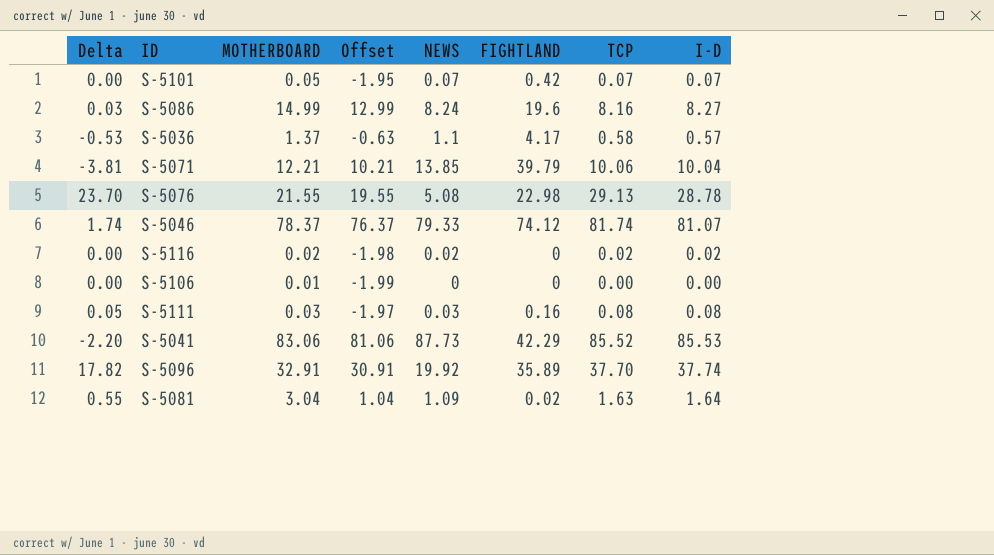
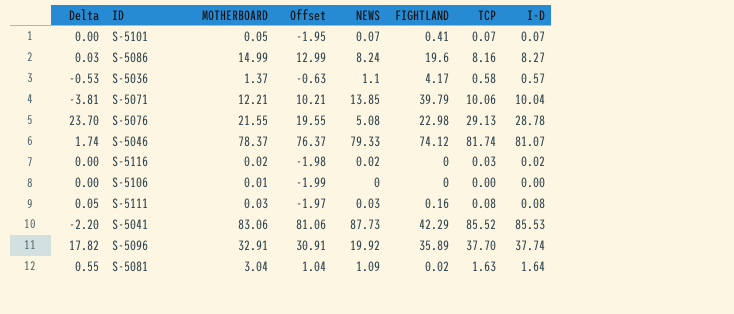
S-5101 | FIGHTLAND: 0.42 -> 0.41
S-5116 | TCP: 0.02 -> 0.03

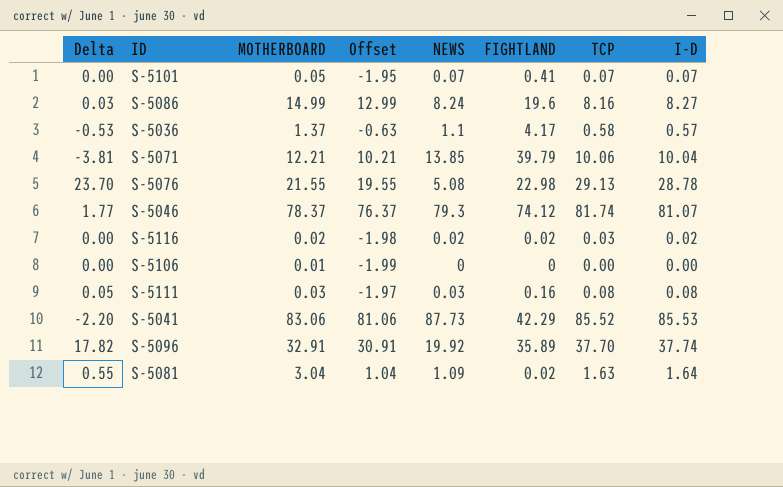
S-5046 | Delta: 1.74 -> 1.77
S-5046 | NEWS: 79.33 -> 79.3
S-5116 | FIGHTLAND: 0 -> 0.02

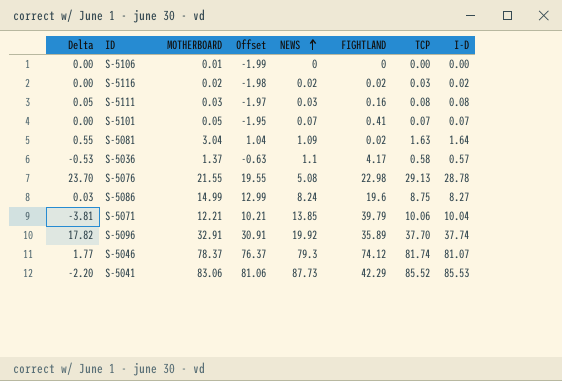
row order: none -> NEWS ascending
S-5086 | TCP: 8.16 -> 8.75

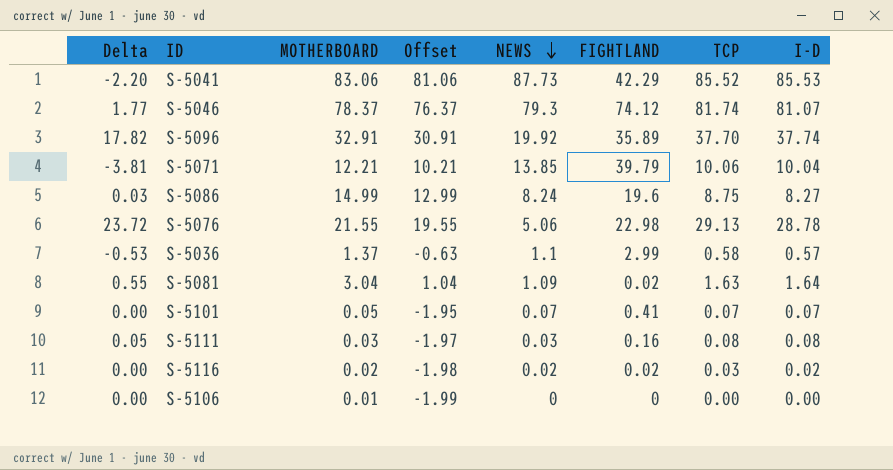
row order: NEWS ascending -> NEWS descending
S-5076 | Delta: 23.70 -> 23.72
S-5076 | NEWS: 5.08 -> 5.06
S-5036 | FIGHTLAND: 4.17 -> 2.99

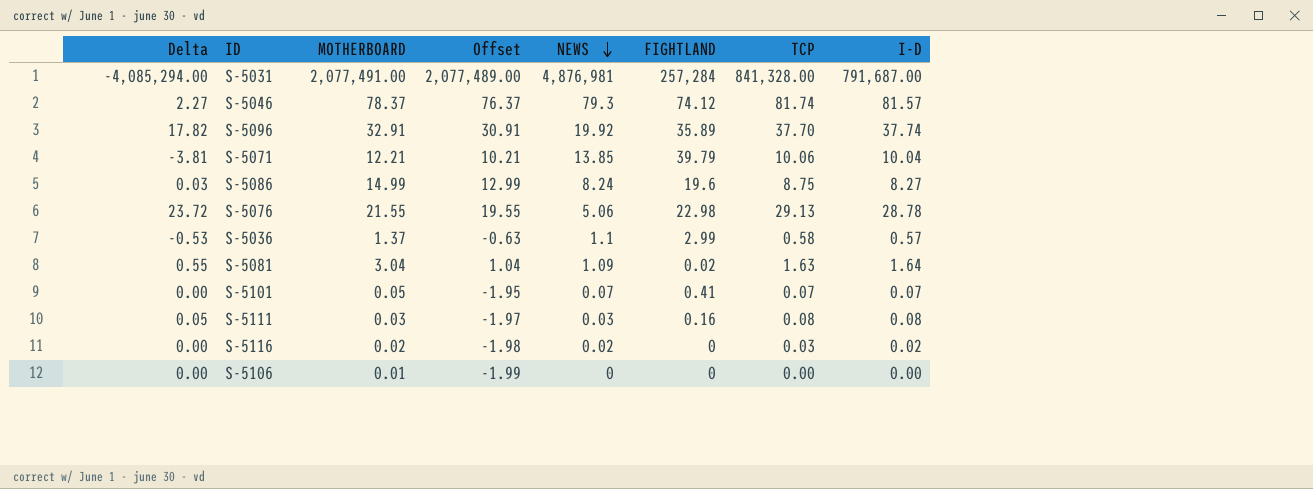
row S-5041: -2.20 | 83.06 | 81.06 | 87.73 | 42.29 | 85.52 | 85.53 -> none
row S-5031: none -> -4,085,294.00 | 2,077,491.00 | 2,077,489.00 | 4,876,981 | 257,284 | 841,328.00 | 791,687.00
S-5046 | Delta: 1.77 -> 2.27
S-5046 | I-D: 81.07 -> 81.57
S-5116 | FIGHTLAND: 0.02 -> 0

